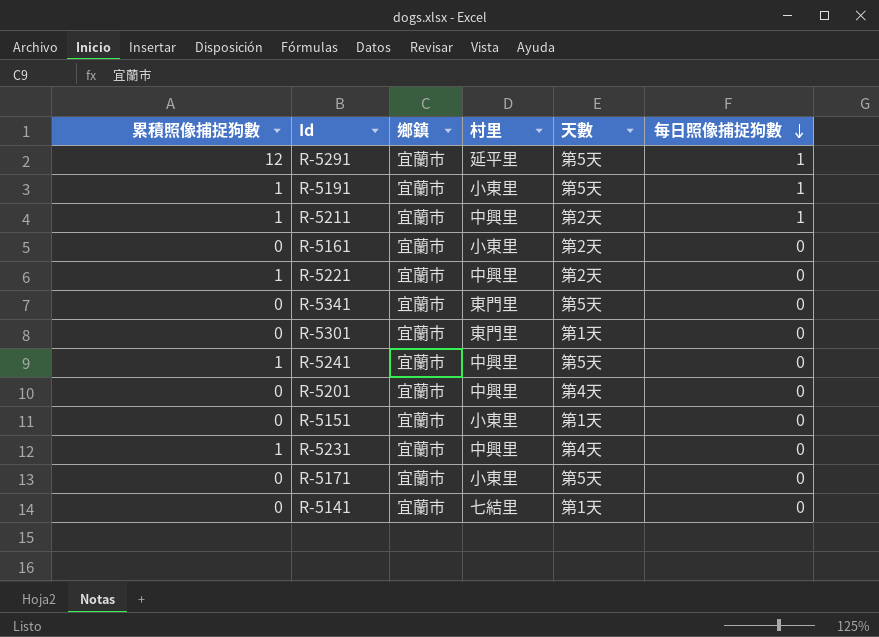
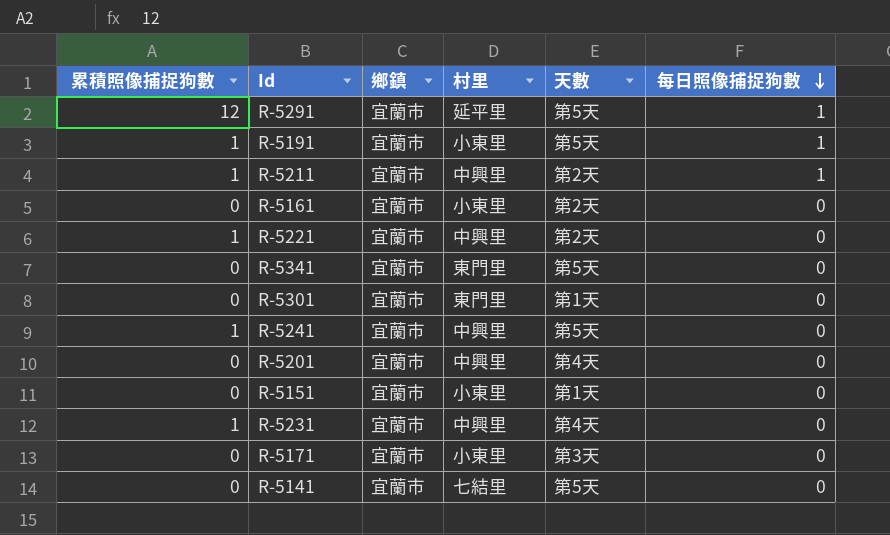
R-5171 | 天數: 第5天 -> 第3天
R-5141 | 天數: 第1天 -> 第5天

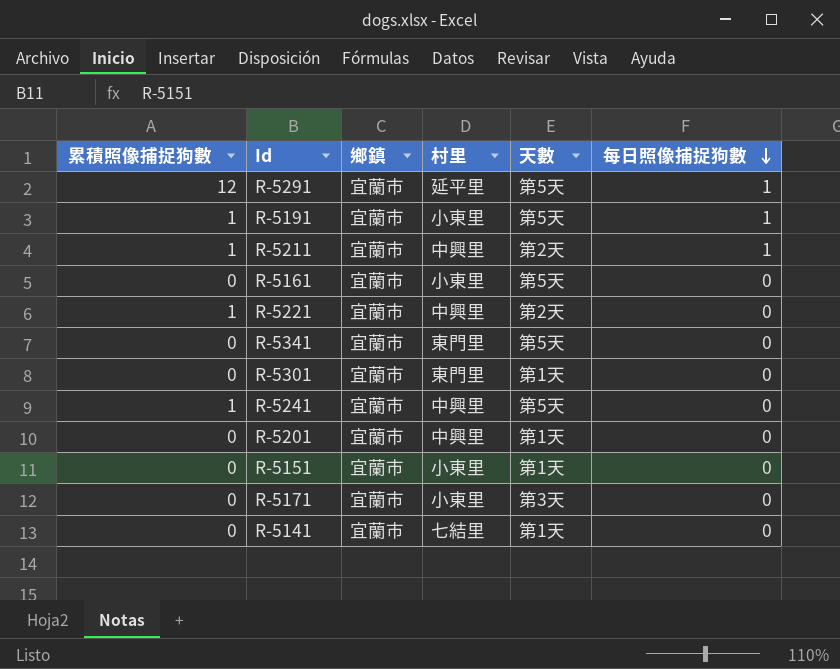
row R-5231: 1 | 宜蘭市 | 中興里 | 第4天 | 0 -> none
R-5161 | 天數: 第2天 -> 第5天
R-5201 | 天數: 第4天 -> 第1天
R-5141 | 天數: 第5天 -> 第1天

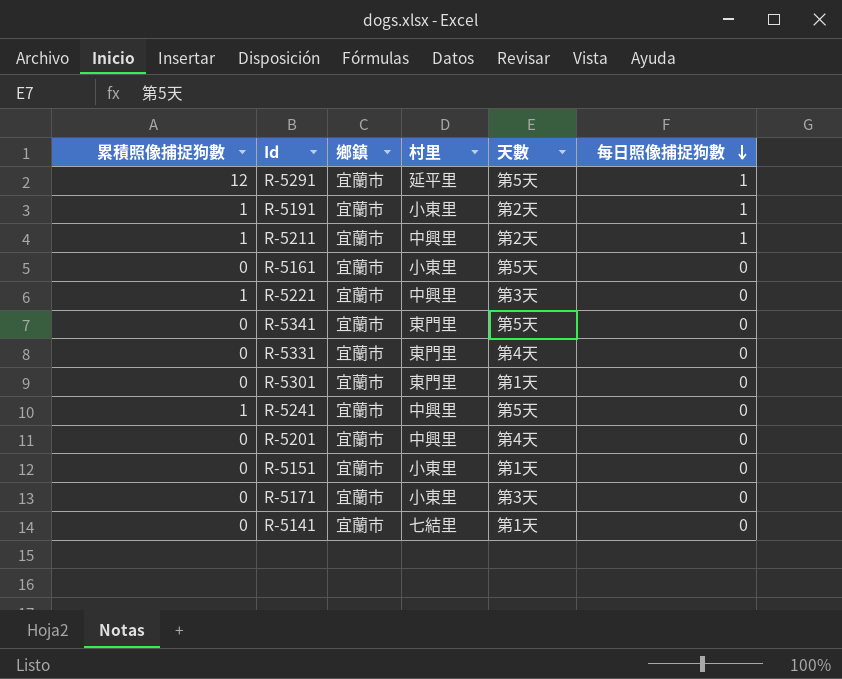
R-5191 | 天數: 第5天 -> 第2天
R-5221 | 天數: 第2天 -> 第3天
row R-5331: none -> 0 | 宜蘭市 | 東門里 | 第4天 | 0
R-5201 | 天數: 第1天 -> 第4天

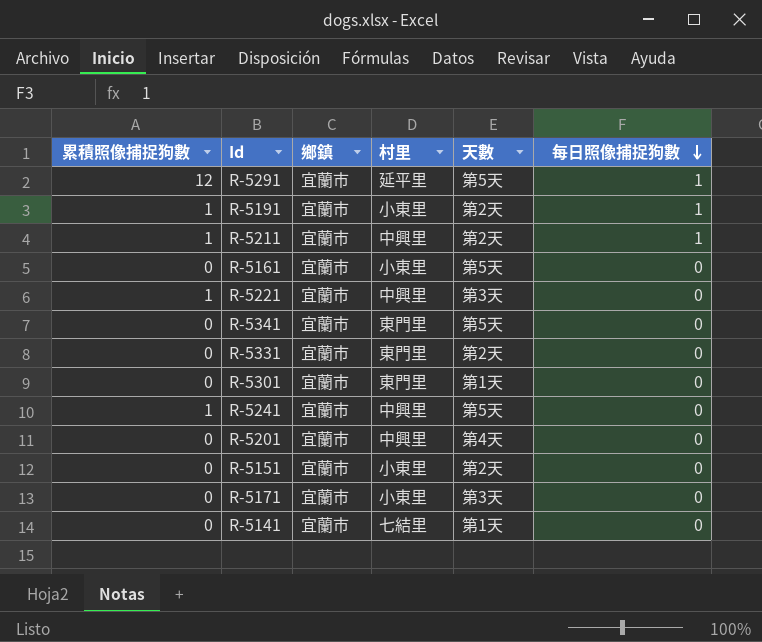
R-5331 | 天數: 第4天 -> 第2天
R-5151 | 天數: 第1天 -> 第2天

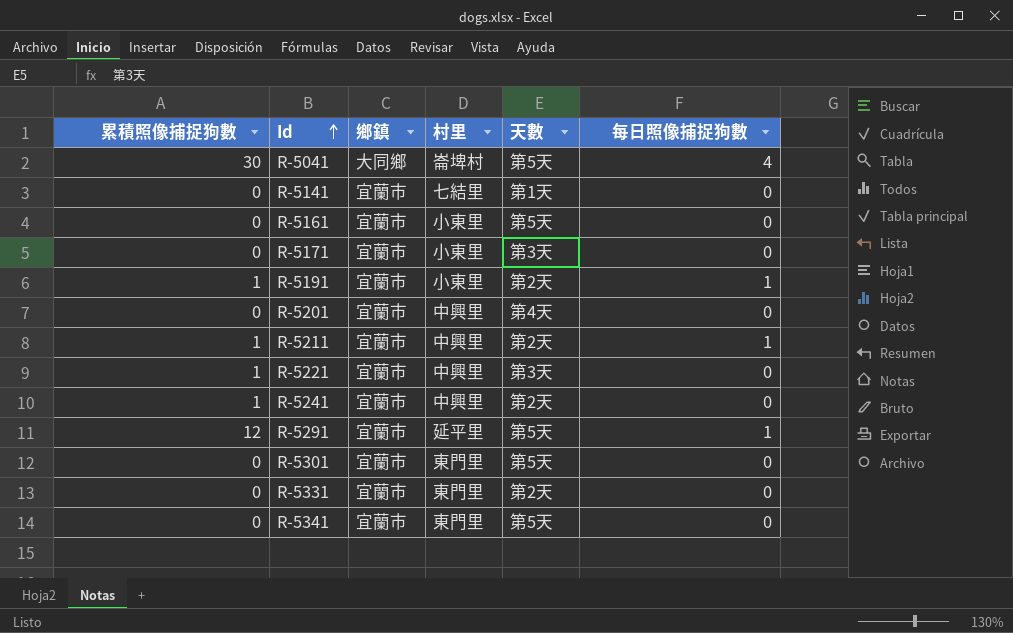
row order: 每日照像捕捉狗數 descending -> Id ascending
row R-5151: 0 | 宜蘭市 | 小東里 | 第2天 | 0 -> none
row R-5041: none -> 30 | 大同鄉 | 崙埤村 | 第5天 | 4
R-5241 | 天數: 第5天 -> 第2天
R-5301 | 天數: 第1天 -> 第5天

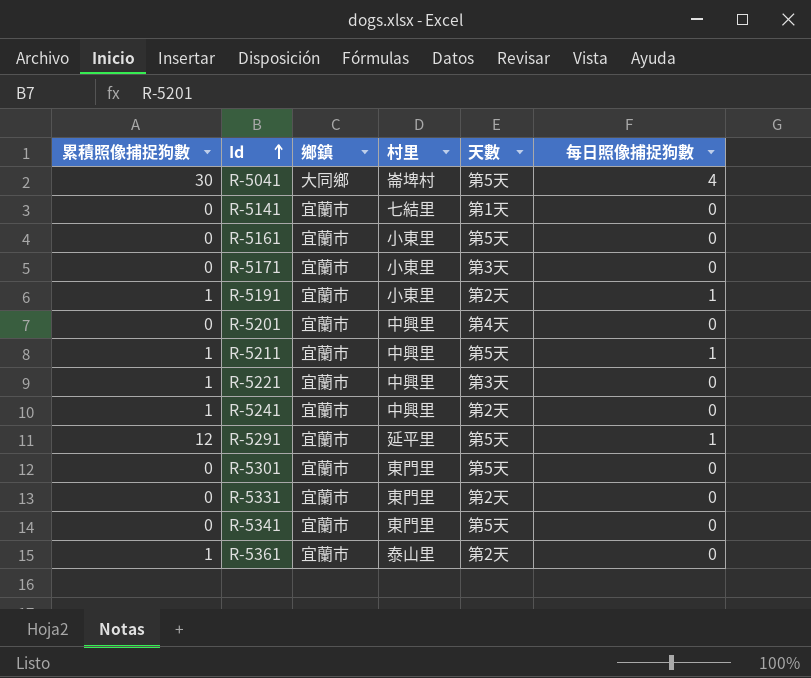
R-5211 | 天數: 第2天 -> 第5天
row R-5361: none -> 1 | 宜蘭市 | 泰山里 | 第2天 | 0

